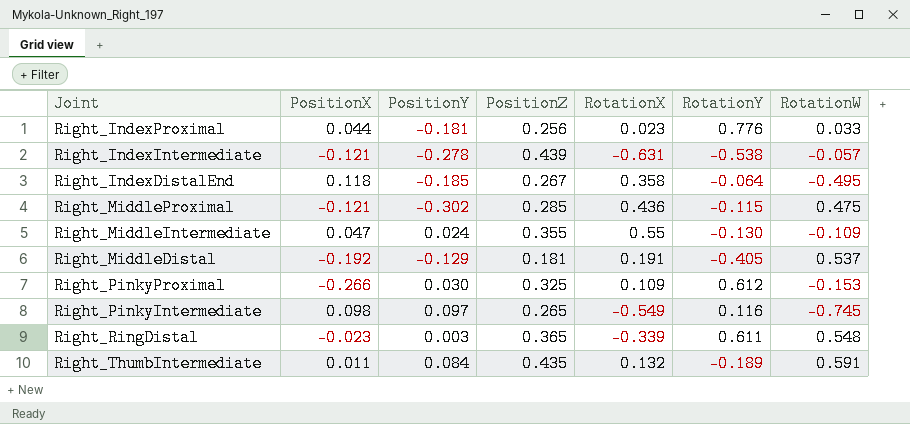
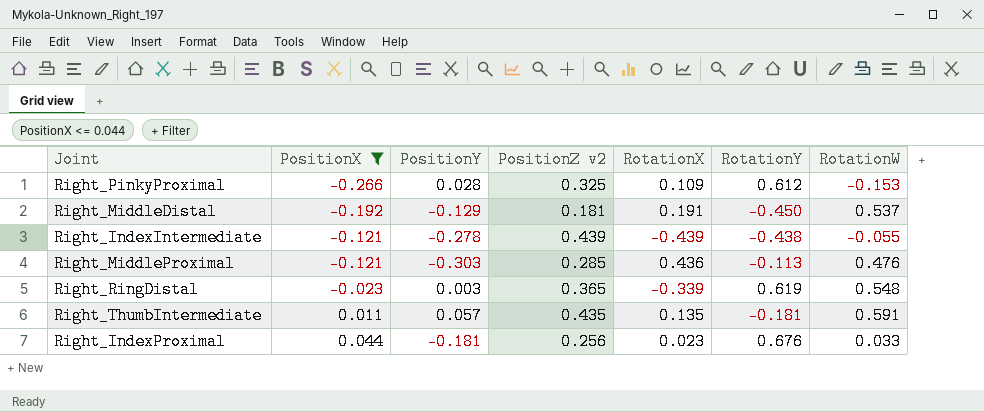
filter: none -> PositionX <= 0.044
row order: none -> PositionX ascending
column name: PositionZ -> PositionZ v2
Right_PinkyProximal | PositionY: 0.030 -> 0.028
Right_MiddleDistal | RotationY: -0.405 -> -0.450
Right_IndexIntermediate | RotationX: -0.631 -> -0.439
Right_IndexIntermediate | RotationY: -0.538 -> -0.438
Right_IndexIntermediate | RotationW: -0.057 -> -0.055
Right_MiddleProximal | PositionY: -0.302 -> -0.303
Right_MiddleProximal | RotationY: -0.115 -> -0.113
Right_MiddleProximal | RotationW: 0.475 -> 0.476
Right_RingDistal | RotationY: 0.611 -> 0.619
Right_ThumbIntermediate | PositionY: 0.084 -> 0.057
Right_ThumbIntermediate | RotationX: 0.132 -> 0.135
Right_ThumbIntermediate | RotationY: -0.189 -> -0.181
Right_IndexProximal | RotationY: 0.776 -> 0.676

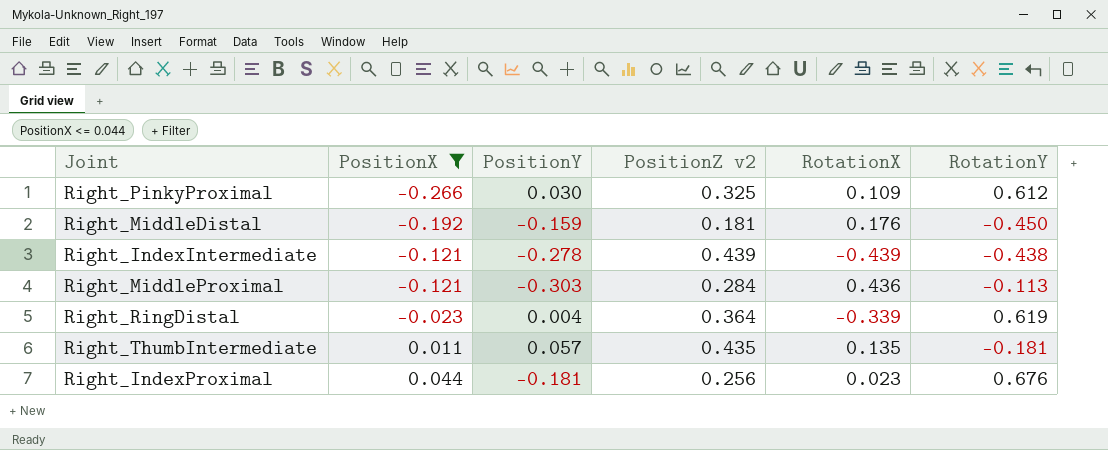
column RotationW | position: 7 -> none
Right_PinkyProximal | PositionY: 0.028 -> 0.030
Right_MiddleDistal | PositionY: -0.129 -> -0.159
Right_MiddleDistal | RotationX: 0.191 -> 0.176
Right_MiddleProximal | PositionZ v2: 0.285 -> 0.284
Right_RingDistal | PositionY: 0.003 -> 0.004
Right_RingDistal | PositionZ v2: 0.365 -> 0.364

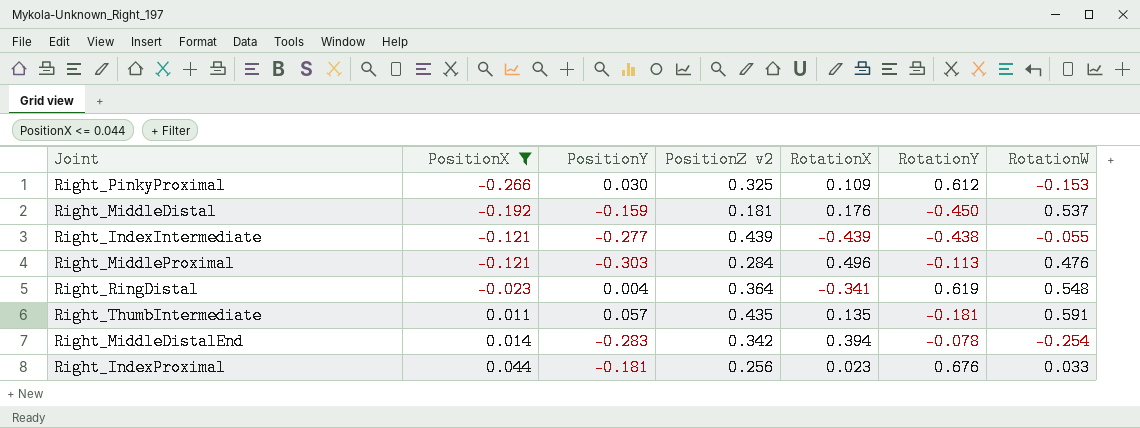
column RotationW | position: none -> 7
Right_IndexIntermediate | PositionY: -0.278 -> -0.277
Right_MiddleProximal | RotationX: 0.436 -> 0.496
Right_RingDistal | RotationX: -0.339 -> -0.341
row Right_MiddleDistalEnd: none -> 0.014 | -0.283 | 0.342 | 0.394 | -0.078 | -0.254

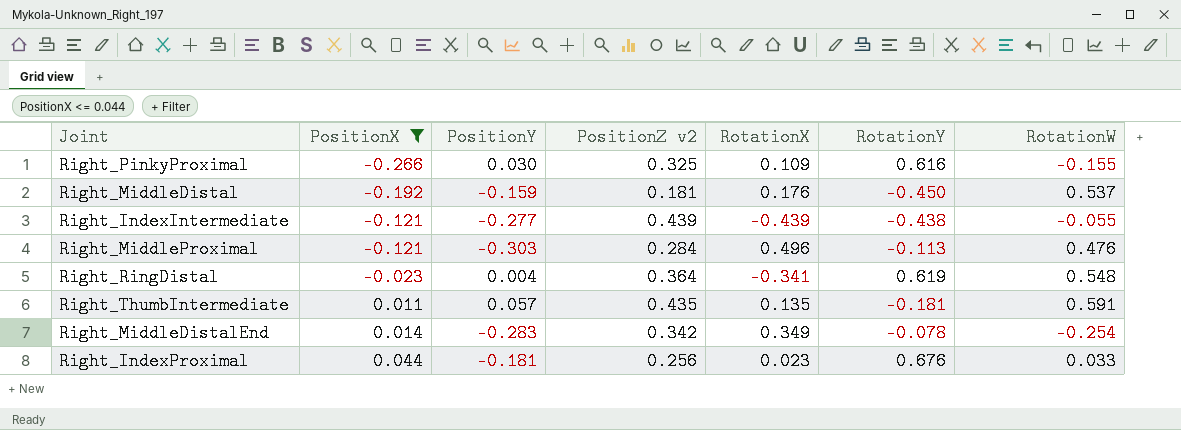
Right_PinkyProximal | RotationY: 0.612 -> 0.616
Right_PinkyProximal | RotationW: -0.153 -> -0.155
Right_MiddleDistalEnd | RotationX: 0.394 -> 0.349

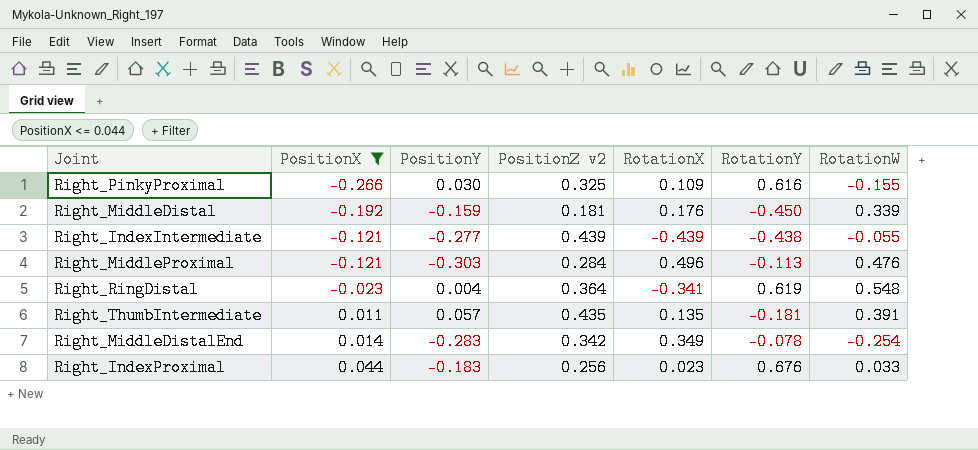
Right_MiddleDistal | RotationW: 0.537 -> 0.339
Right_ThumbIntermediate | RotationW: 0.591 -> 0.391
Right_IndexProximal | PositionY: -0.181 -> -0.183

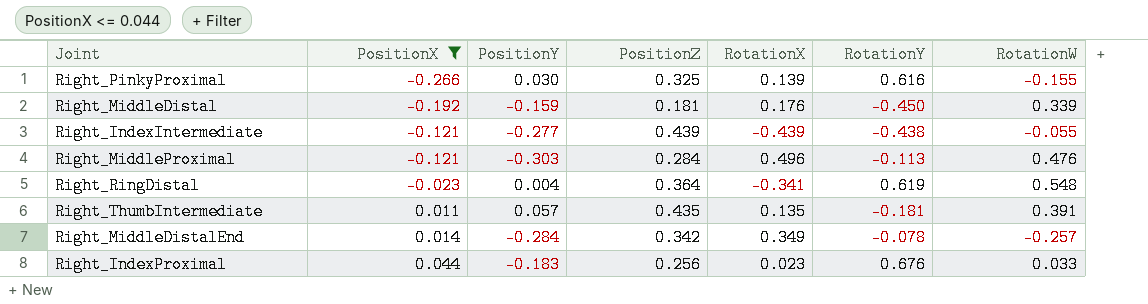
column name: PositionZ v2 -> PositionZ
Right_PinkyProximal | RotationX: 0.109 -> 0.139
Right_MiddleDistalEnd | PositionY: -0.283 -> -0.284
Right_MiddleDistalEnd | RotationW: -0.254 -> -0.257

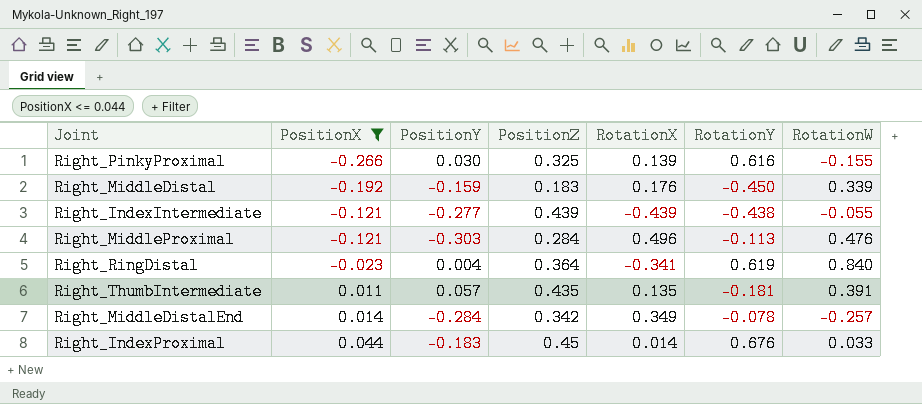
Right_MiddleDistal | PositionZ: 0.181 -> 0.183
Right_RingDistal | RotationW: 0.548 -> 0.840
Right_IndexProximal | PositionZ: 0.256 -> 0.45
Right_IndexProximal | RotationX: 0.023 -> 0.014

